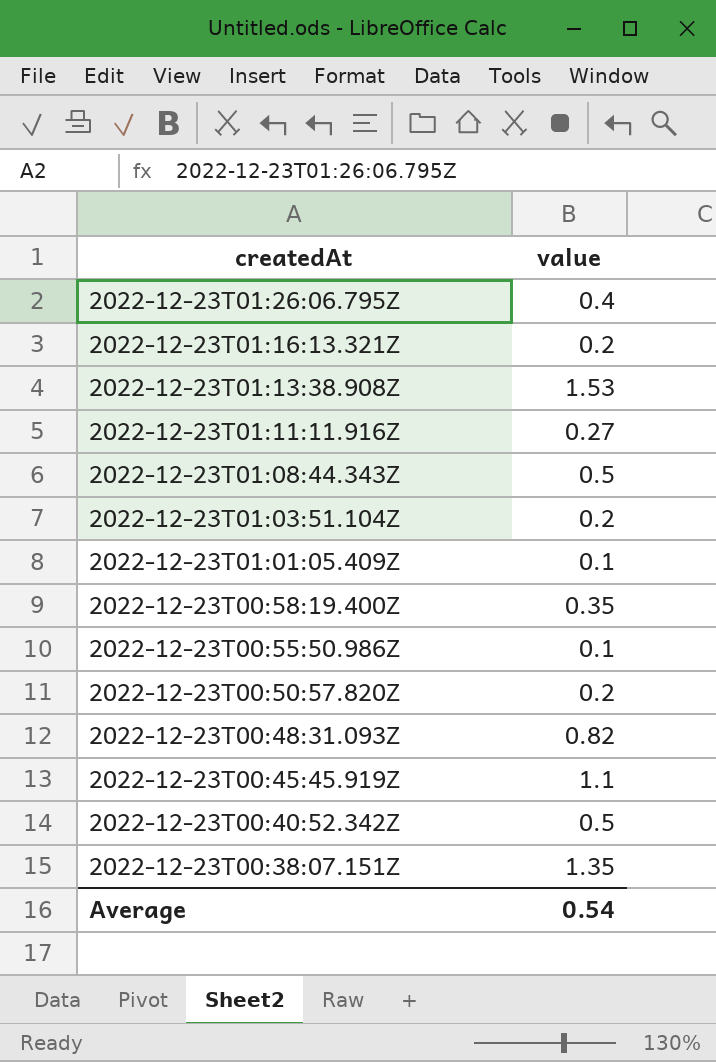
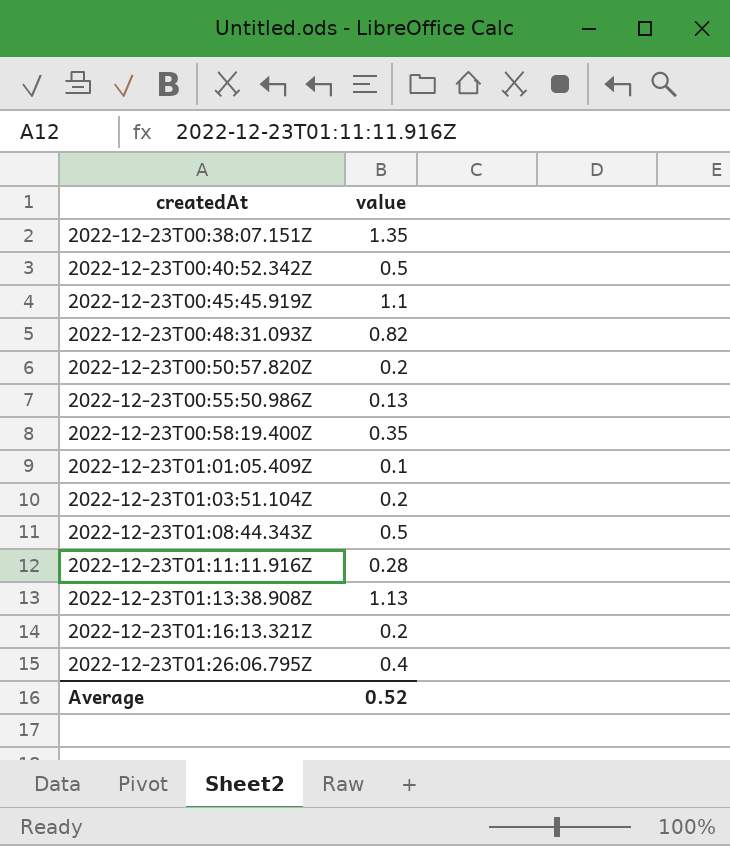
row order: createdAt descending -> createdAt ascending
2022-12-23T00:55:50.986Z | value: 0.1 -> 0.13
2022-12-23T01:11:11.916Z | value: 0.27 -> 0.28
2022-12-23T01:13:38.908Z | value: 1.53 -> 1.13
Average | value: 0.54 -> 0.52

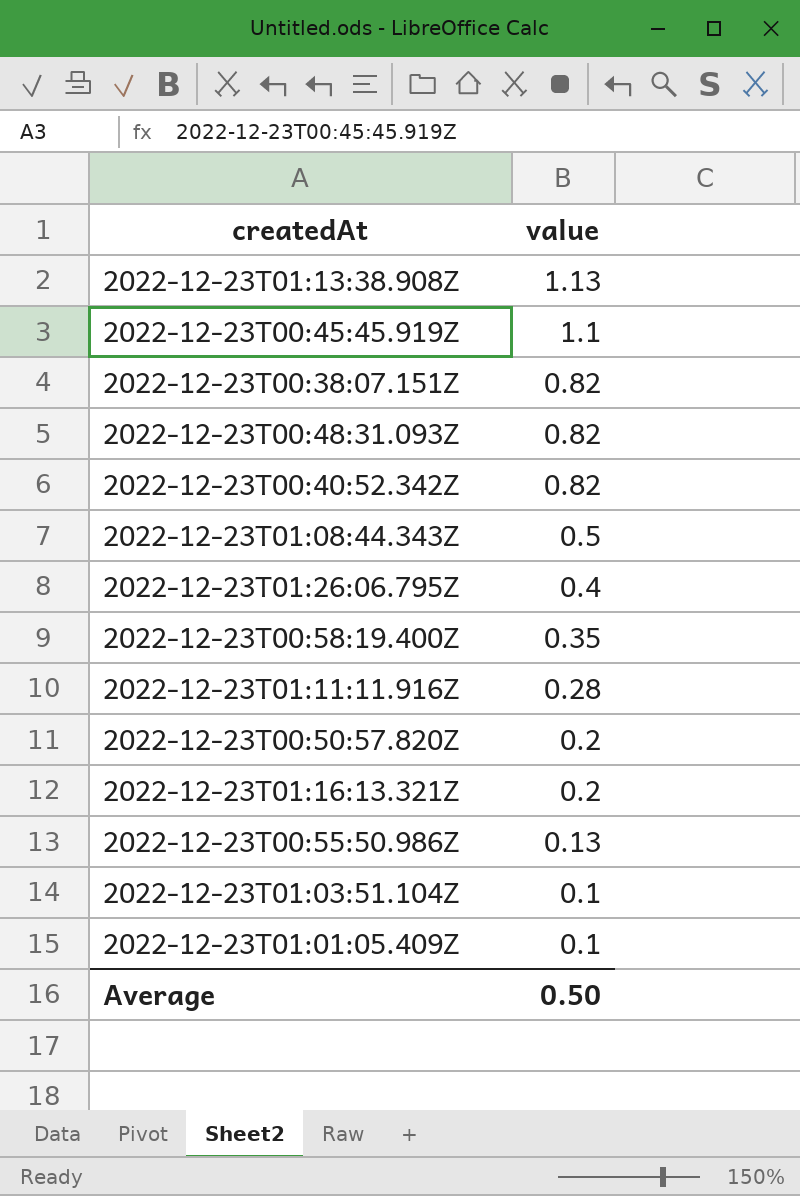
row order: createdAt ascending -> value descending
2022-12-23T00:38:07.151Z | value: 1.35 -> 0.82
2022-12-23T00:40:52.342Z | value: 0.5 -> 0.82
2022-12-23T01:03:51.104Z | value: 0.2 -> 0.1
Average | value: 0.52 -> 0.50

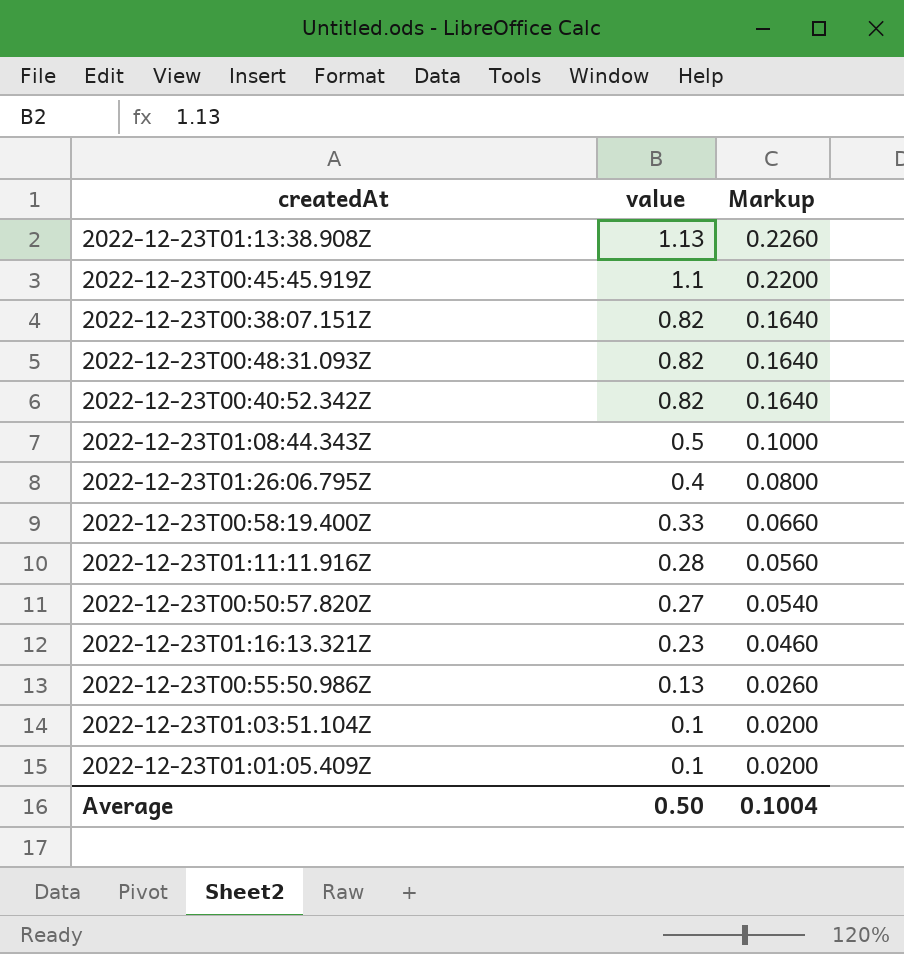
column Markup | formula: none -> [value] * 0.2
2022-12-23T00:58:19.400Z | value: 0.35 -> 0.33
2022-12-23T00:50:57.820Z | value: 0.2 -> 0.27
2022-12-23T01:16:13.321Z | value: 0.2 -> 0.23

